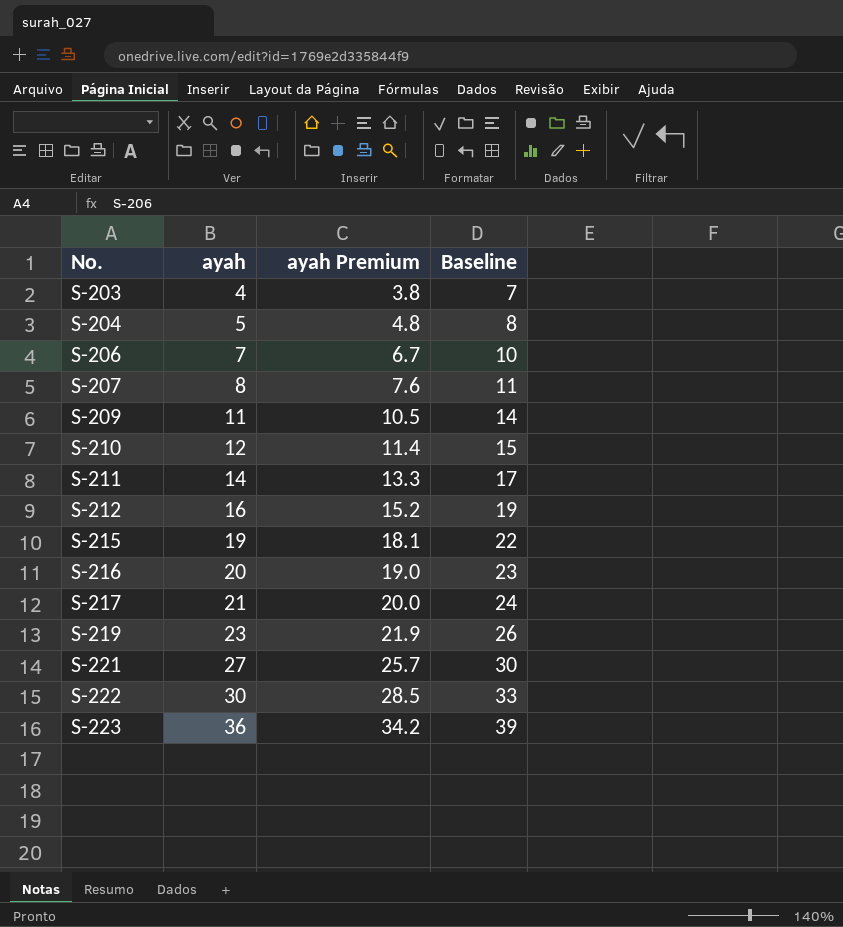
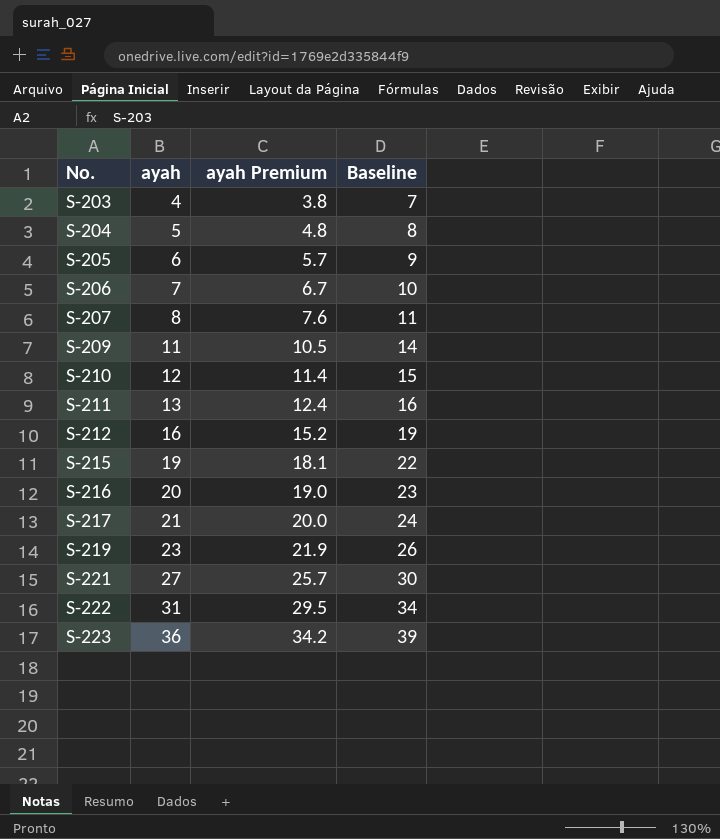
row S-205: none -> 6 | 5.7 | 9
S-211 | ayah: 14 -> 13
S-211 | ayah Premium: 13.3 -> 12.4
S-211 | Baseline: 17 -> 16
S-222 | ayah: 30 -> 31
S-222 | ayah Premium: 28.5 -> 29.5
S-222 | Baseline: 33 -> 34

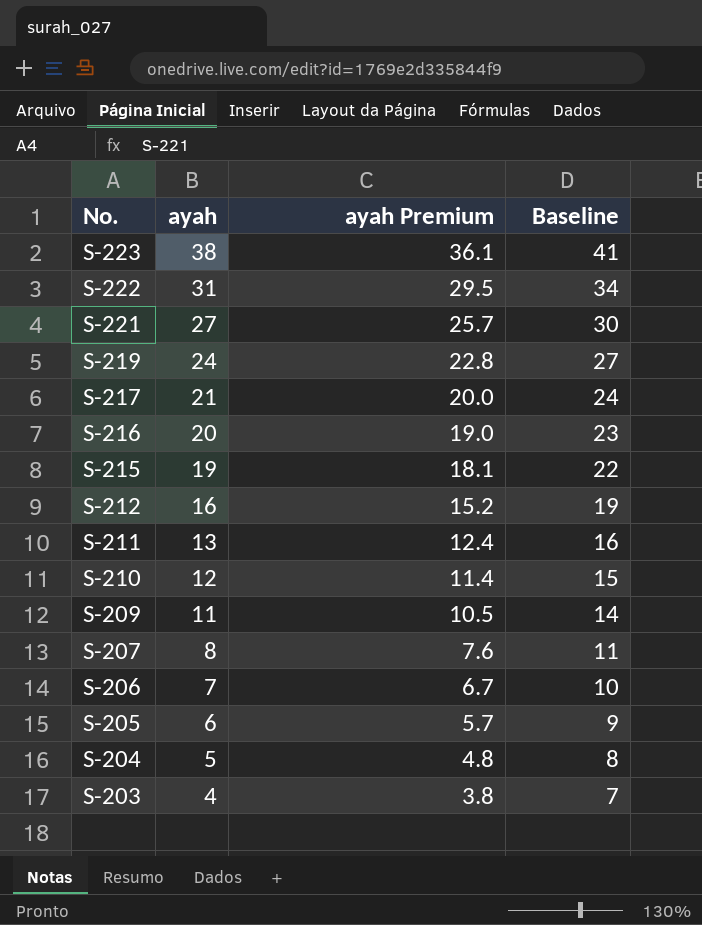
row order: No. ascending -> No. descending
S-223 | ayah: 36 -> 38
S-223 | ayah Premium: 34.2 -> 36.1
S-223 | Baseline: 39 -> 41
S-219 | ayah: 23 -> 24
S-219 | ayah Premium: 21.9 -> 22.8
S-219 | Baseline: 26 -> 27

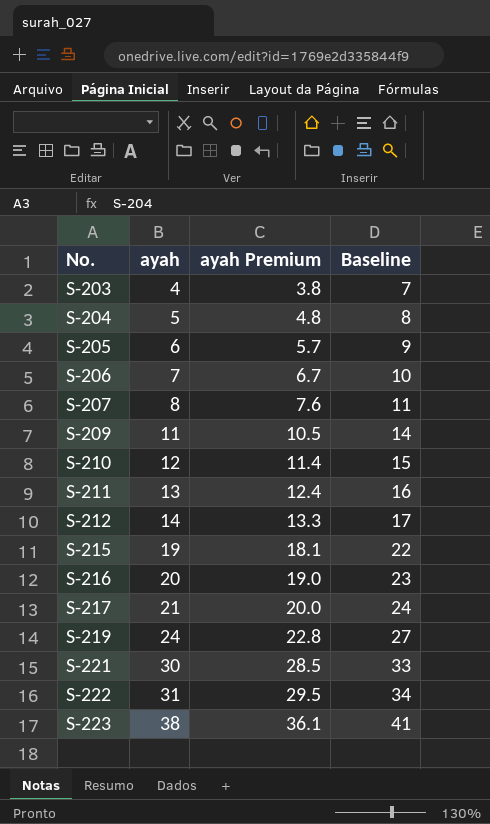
row order: No. descending -> No. ascending
S-212 | ayah: 16 -> 14
S-212 | ayah Premium: 15.2 -> 13.3
S-212 | Baseline: 19 -> 17
S-221 | ayah: 27 -> 30
S-221 | ayah Premium: 25.7 -> 28.5
S-221 | Baseline: 30 -> 33

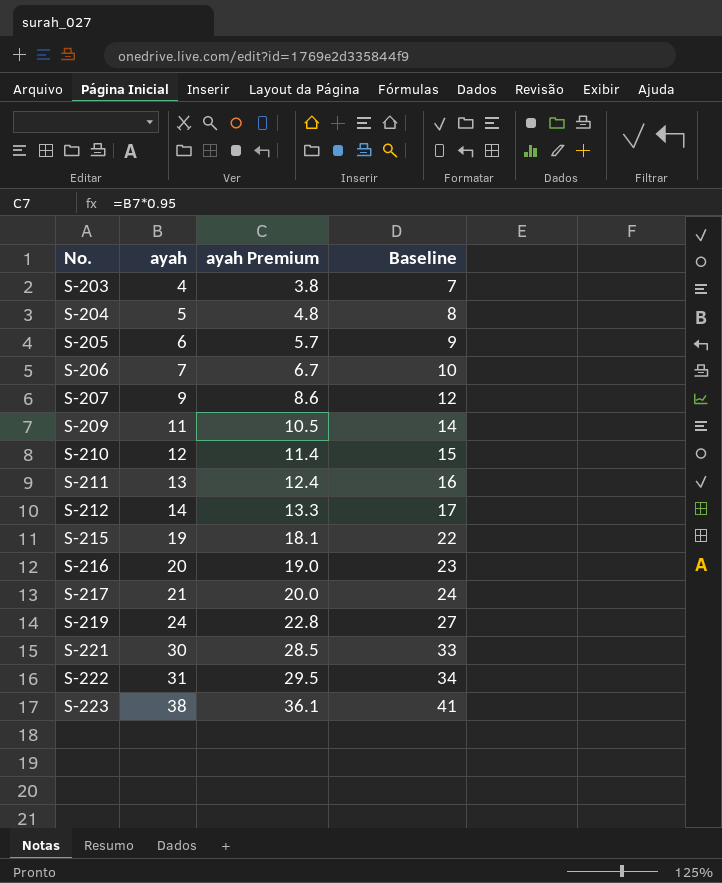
S-207 | ayah: 8 -> 9
S-207 | ayah Premium: 7.6 -> 8.6
S-207 | Baseline: 11 -> 12

